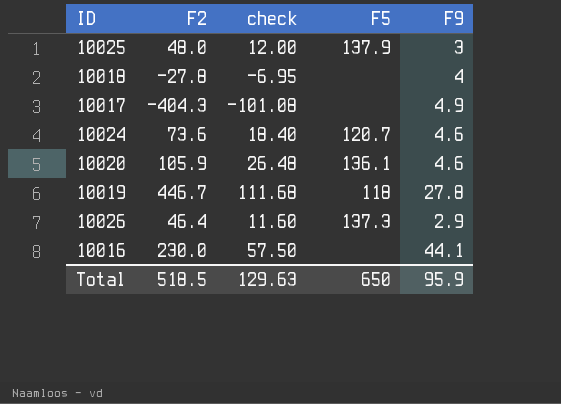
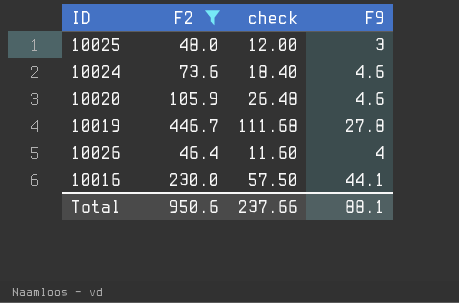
filter: none -> F2 >= 46.4
column F5 | position: 4 -> none
10026 | F9: 2.9 -> 4
Total | F2: 518.5 -> 950.6
Total | check: 129.63 -> 237.66
Total | F9: 95.9 -> 88.1

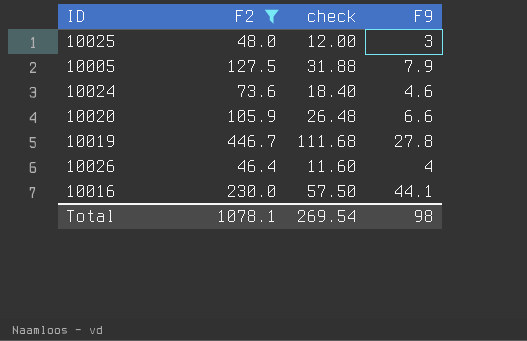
row 10005: none -> 127.5 | 31.88 | 7.9
10020 | F9: 4.6 -> 6.6
Total | F2: 950.6 -> 1078.1
Total | check: 237.66 -> 269.54
Total | F9: 88.1 -> 98

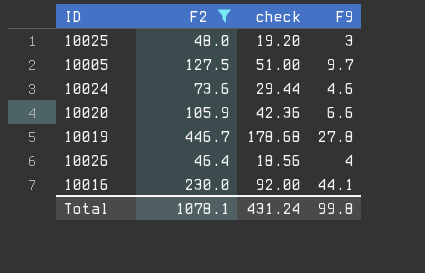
column check | formula: [F2] * 0.25 -> [F2] * 0.4
10005 | F9: 7.9 -> 9.7
Total | check: 269.54 -> 431.24
Total | F9: 98 -> 99.8

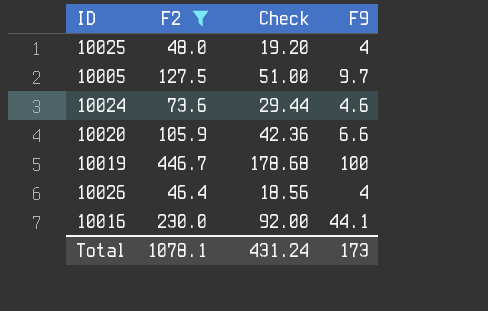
column name: check -> Check
10025 | F9: 3 -> 4
10019 | F9: 27.8 -> 100
Total | F9: 99.8 -> 173

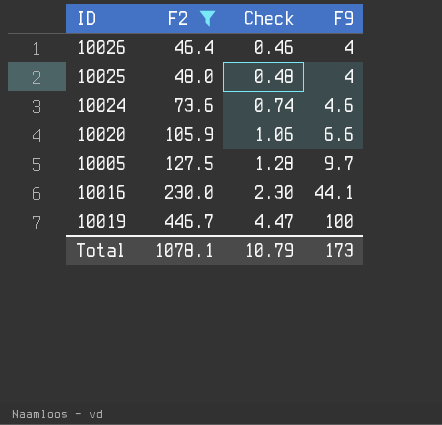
row order: none -> F2 ascending
column Check | formula: [F2] * 0.4 -> [F2] * 0.01
Total | Check: 431.24 -> 10.79

